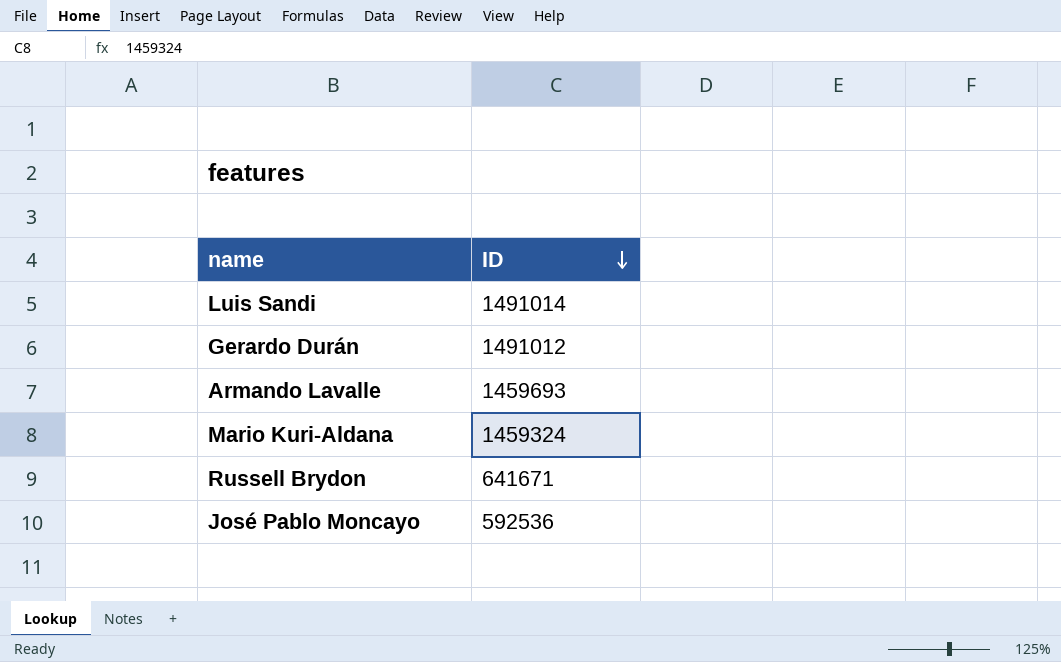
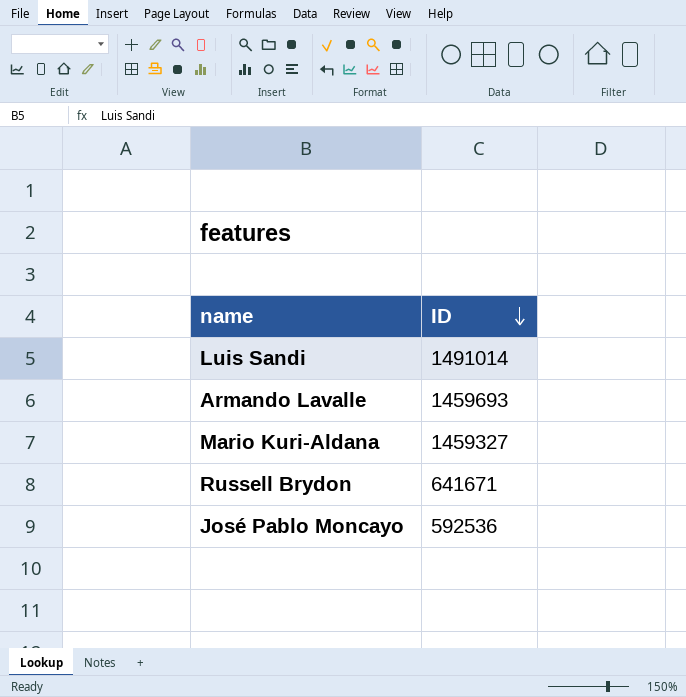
row Gerardo Durán: 1491012 -> none
Mario Kuri‐Aldana | ID: 1459324 -> 1459327

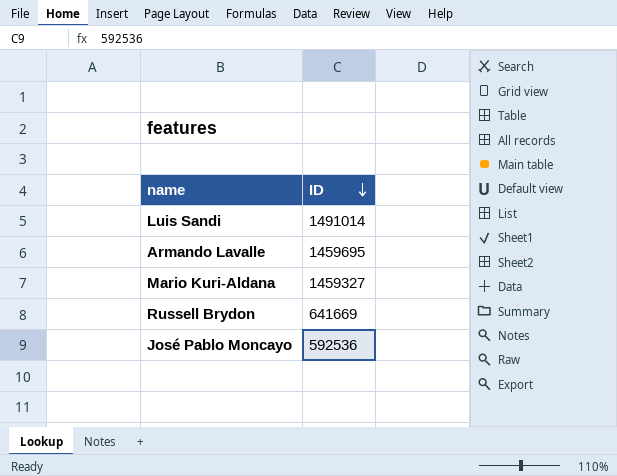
Armando Lavalle | ID: 1459693 -> 1459695
Russell Brydon | ID: 641671 -> 641669

